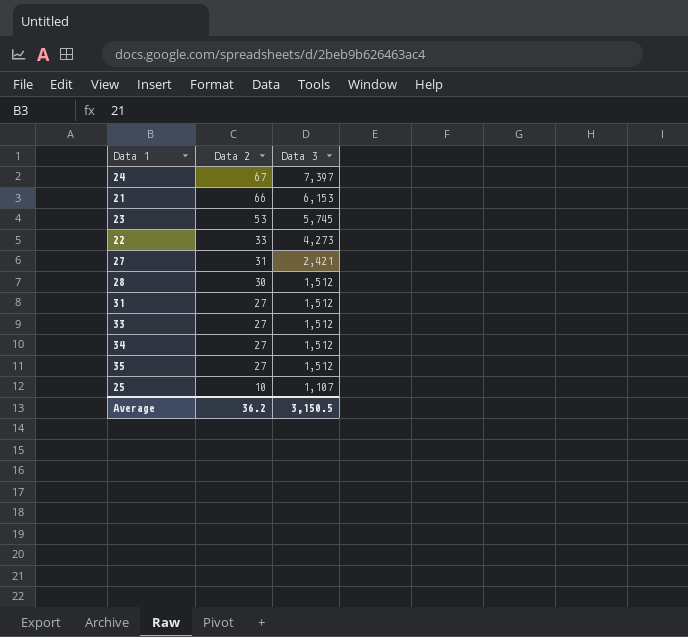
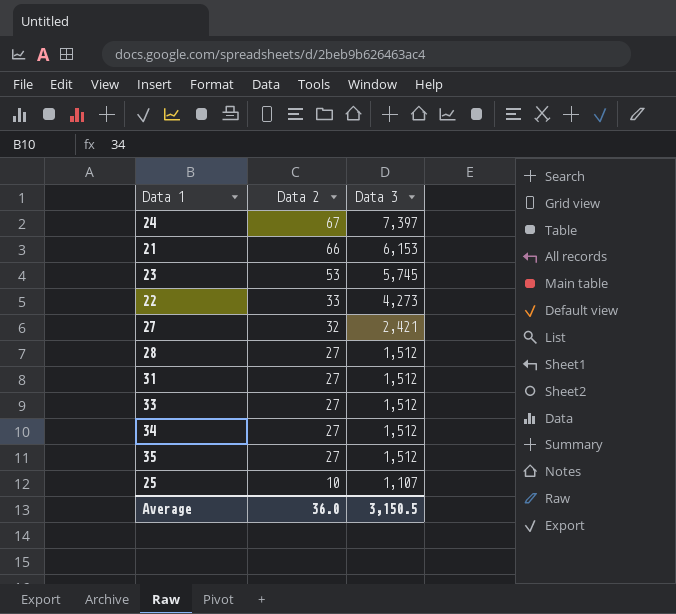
27 | Data 2: 31 -> 32
28 | Data 2: 30 -> 27
Average | Data 2: 36.2 -> 36.0

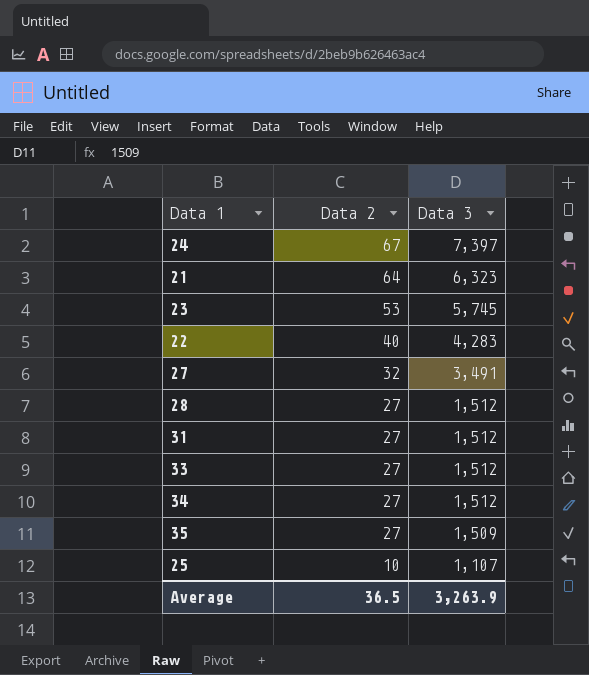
21 | Data 2: 66 -> 64
21 | Data 3: 6,153 -> 6,323
22 | Data 2: 33 -> 40
22 | Data 3: 4,273 -> 4,283
27 | Data 3: 2,421 -> 3,491
35 | Data 3: 1,512 -> 1,509
Average | Data 2: 36.0 -> 36.5
Average | Data 3: 3,150.5 -> 3,263.9

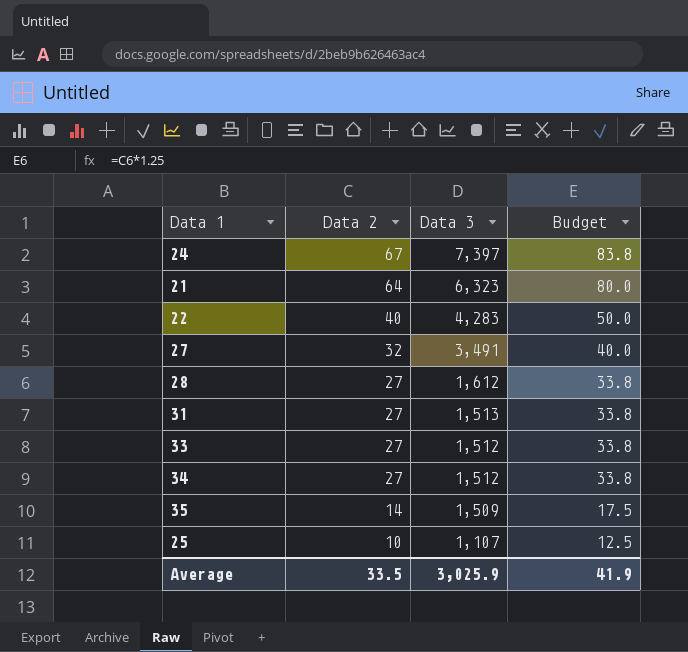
column Budget | formula: none -> [Data 2] * 1.25
row 23: 53 | 5,745 -> none
28 | Data 3: 1,512 -> 1,612
31 | Data 3: 1,512 -> 1,513
35 | Data 2: 27 -> 14
Average | Data 2: 36.5 -> 33.5
Average | Data 3: 3,263.9 -> 3,025.9

